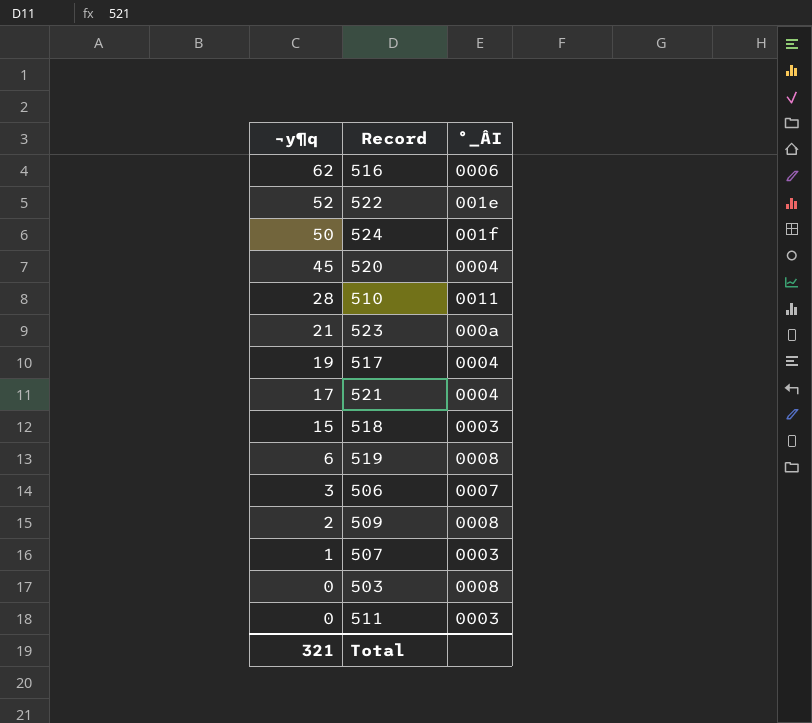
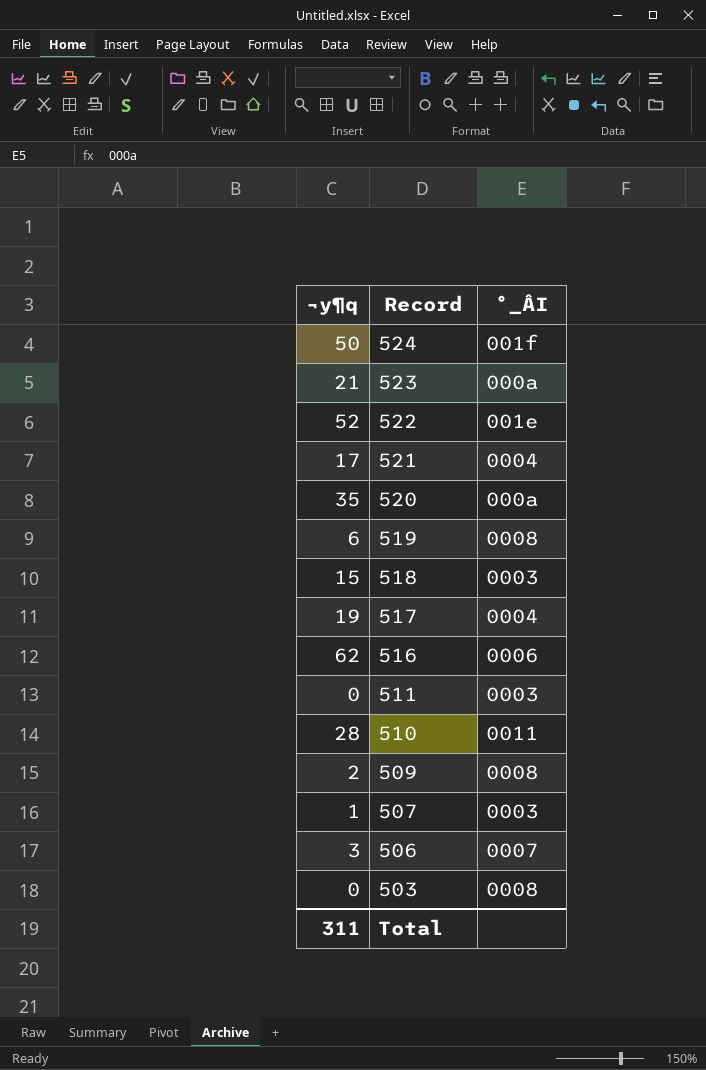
row order: ¬y¶q descending -> Record descending
520 | ¬y¶q: 45 -> 35
520 | °_ÂI: 0004 -> 000a
Total | ¬y¶q: 321 -> 311

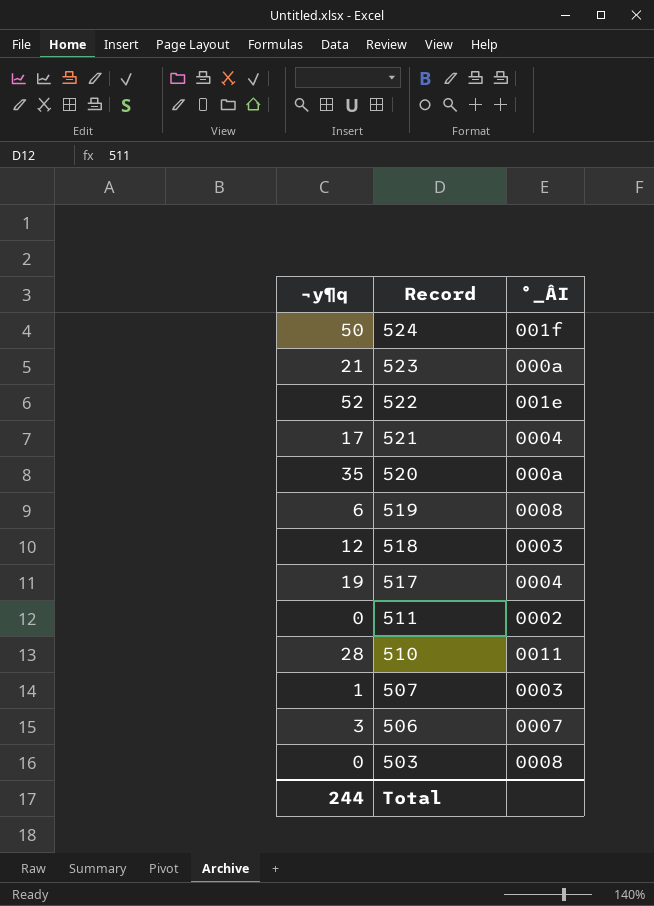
row 516: 62 | 0006 -> none
row 509: 2 | 0008 -> none
518 | ¬y¶q: 15 -> 12
511 | °_ÂI: 0003 -> 0002
Total | ¬y¶q: 311 -> 244

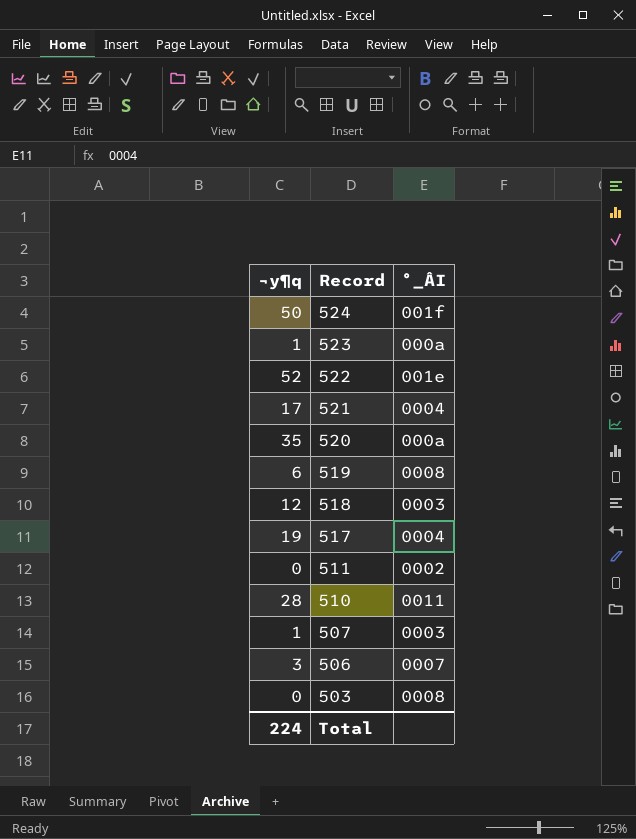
523 | ¬y¶q: 21 -> 1
Total | ¬y¶q: 244 -> 224

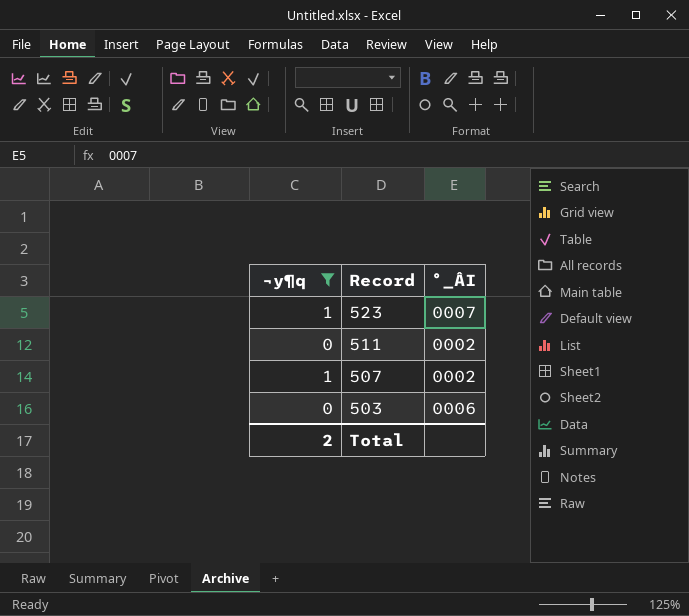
filter: none -> ¬y¶q <= 1
523 | °_ÂI: 000a -> 0007
507 | °_ÂI: 0003 -> 0002
503 | °_ÂI: 0008 -> 0006
Total | ¬y¶q: 224 -> 2

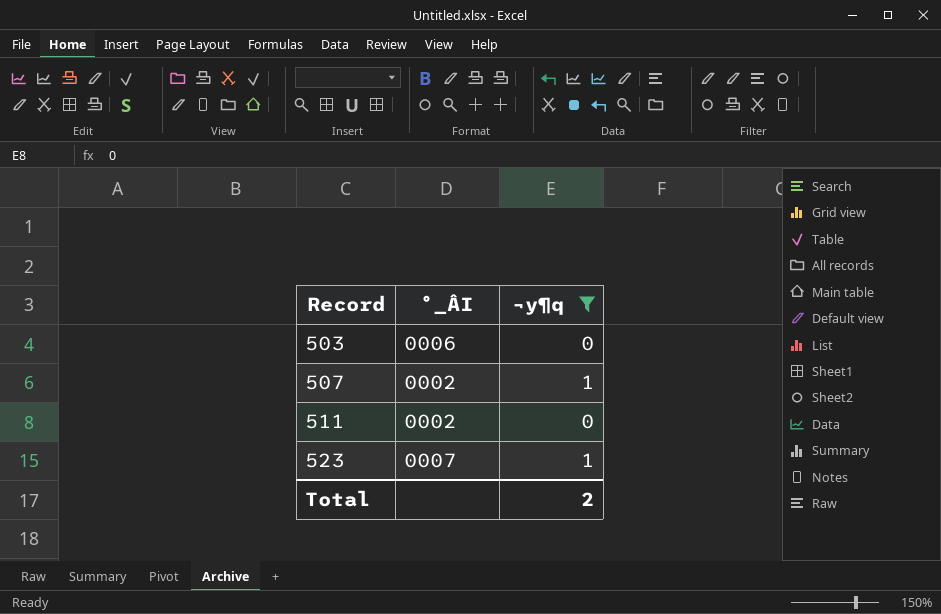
row order: Record descending -> Record ascending
column ¬y¶q | position: 1 -> 3

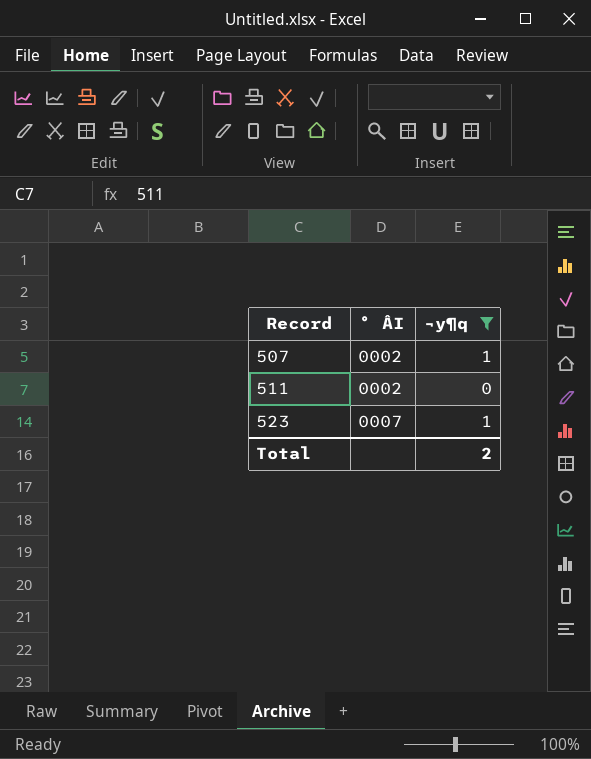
column name: °_ÂI -> ° ÂI
row 503: 0006 | 0 -> none

